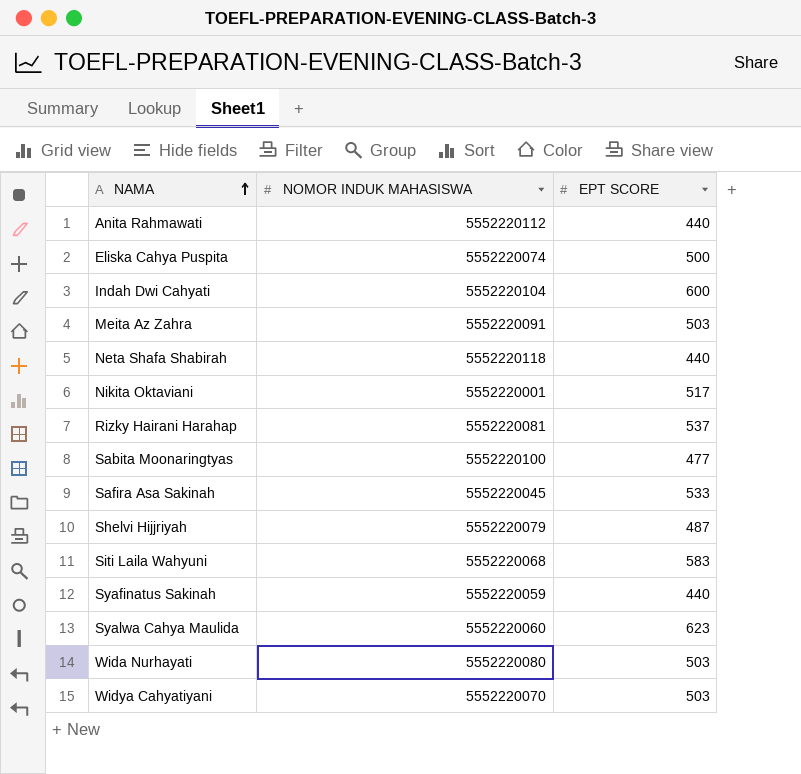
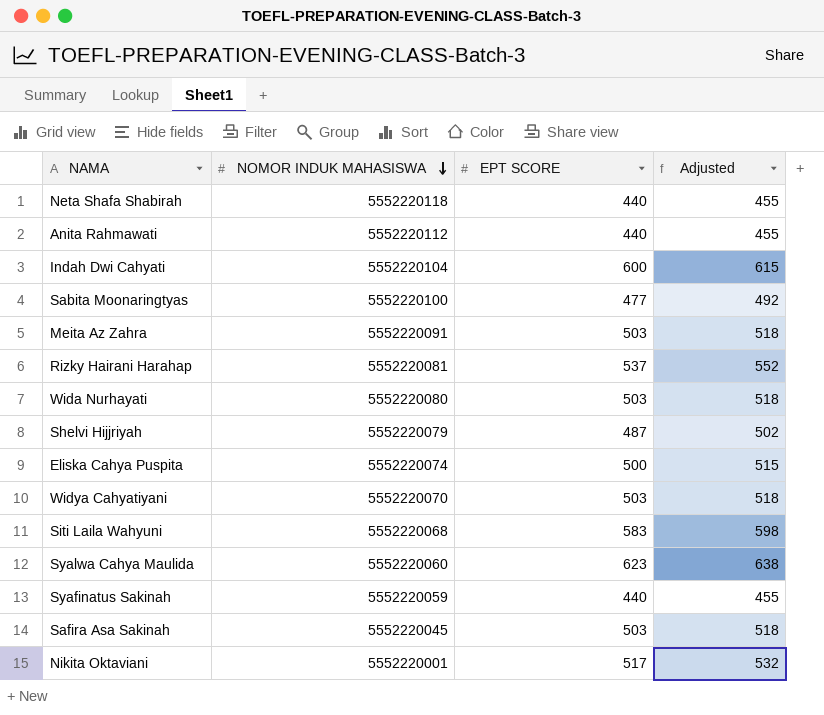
row order: NAMA ascending -> NOMOR INDUK MAHASISWA descending
column Adjusted | formula: none -> [EPT SCORE] + 15
Safira Asa Sakinah | EPT SCORE: 533 -> 503

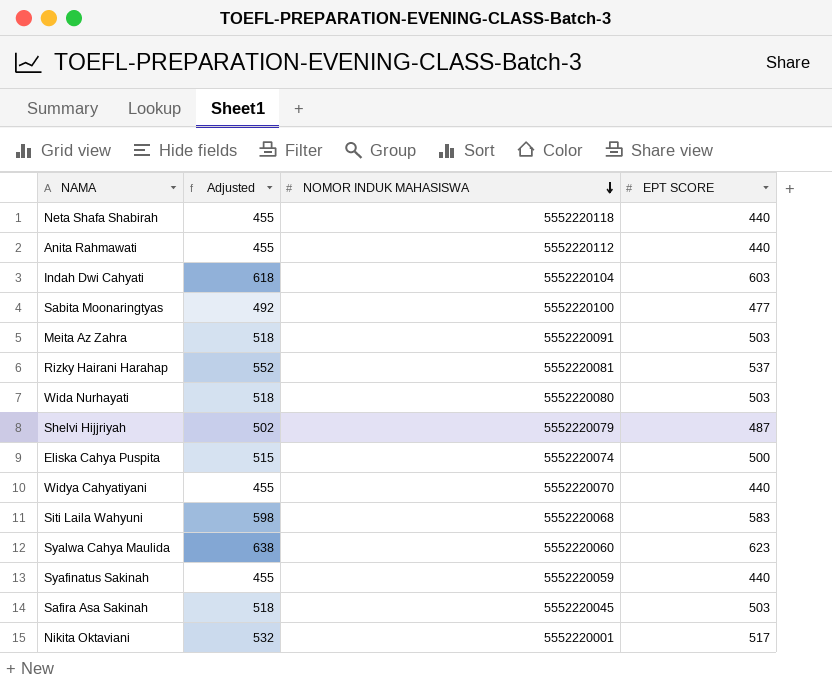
column Adjusted | position: 4 -> 2
Indah Dwi Cahyati | Adjusted: 615 -> 618
Indah Dwi Cahyati | EPT SCORE: 600 -> 603
Widya Cahyatiyani | Adjusted: 518 -> 455
Widya Cahyatiyani | EPT SCORE: 503 -> 440

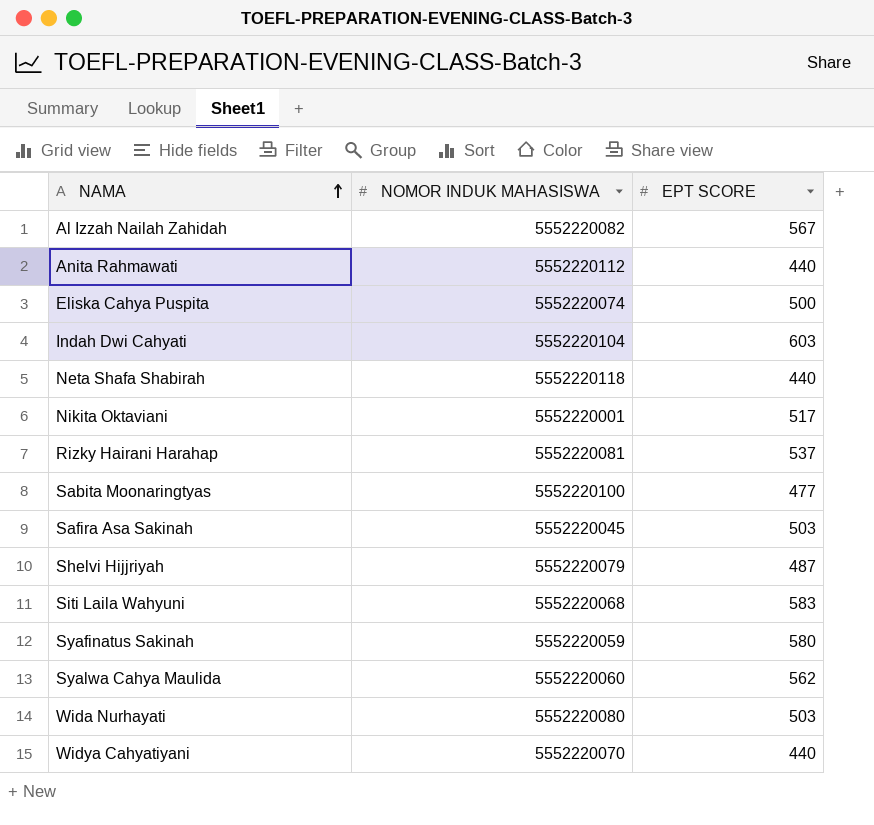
row order: NOMOR INDUK MAHASISWA descending -> NAMA ascending
column Adjusted | formula: [EPT SCORE] + 15 -> none
row Meita Az Zahra: 518 | 5552220091 | 503 -> none
row Al Izzah Nailah Zahidah: none -> 5552220082 | 567
Syafinatus Sakinah | EPT SCORE: 440 -> 580
Syalwa Cahya Maulida | EPT SCORE: 623 -> 562

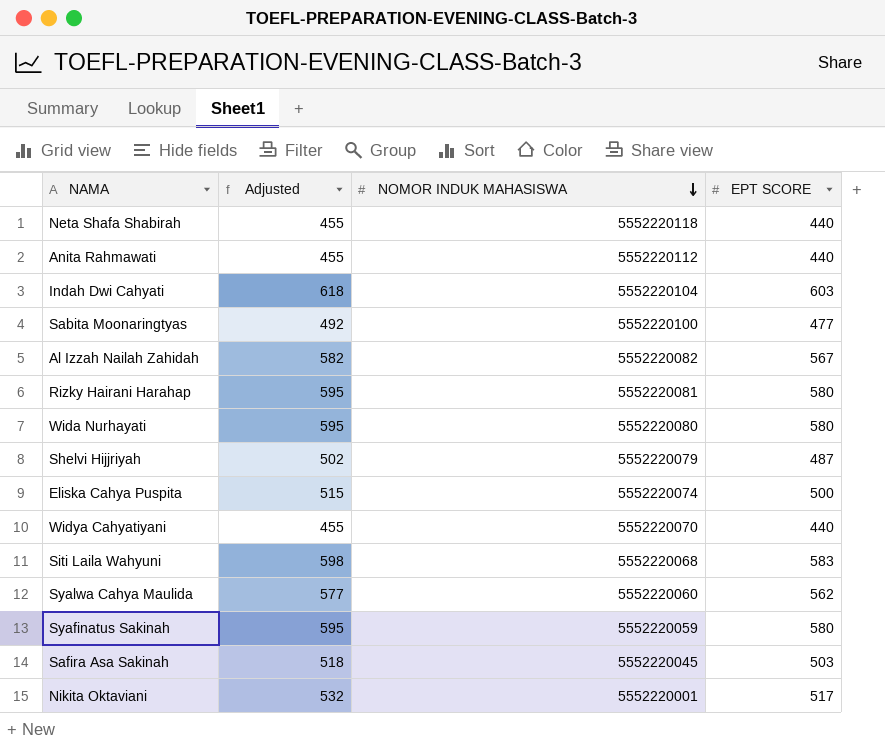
row order: NAMA ascending -> NOMOR INDUK MAHASISWA descending
column Adjusted | formula: none -> [EPT SCORE] + 15
Rizky Hairani Harahap | EPT SCORE: 537 -> 580
Wida Nurhayati | EPT SCORE: 503 -> 580

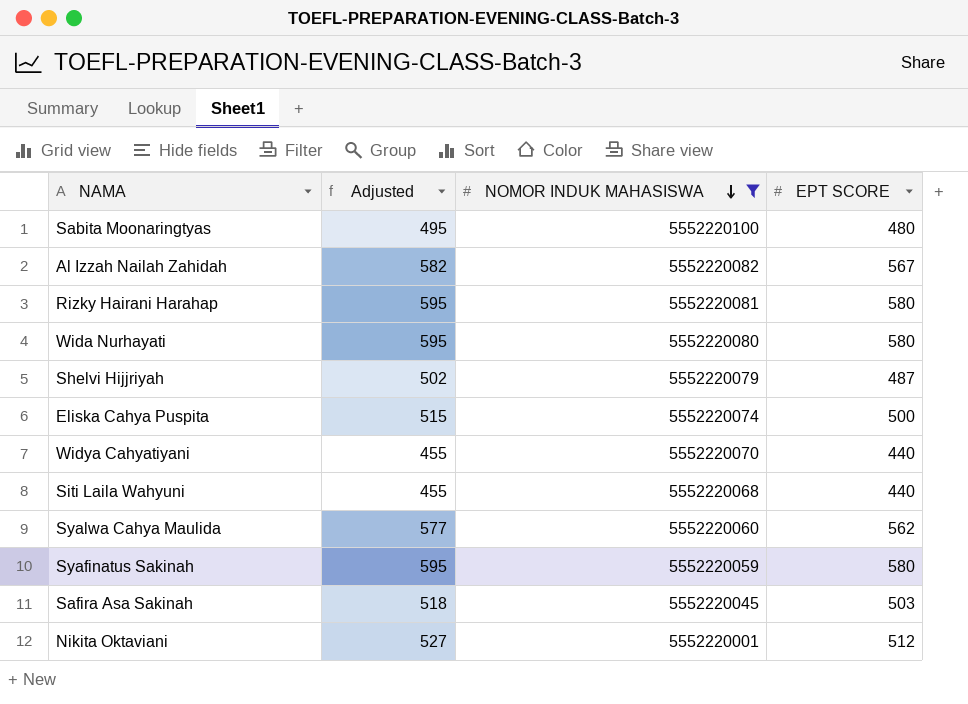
filter: none -> NOMOR INDUK MAHASISWA <= 5552220100
Sabita Moonaringtyas | Adjusted: 492 -> 495
Sabita Moonaringtyas | EPT SCORE: 477 -> 480
Siti Laila Wahyuni | Adjusted: 598 -> 455
Siti Laila Wahyuni | EPT SCORE: 583 -> 440
Nikita Oktaviani | Adjusted: 532 -> 527
Nikita Oktaviani | EPT SCORE: 517 -> 512

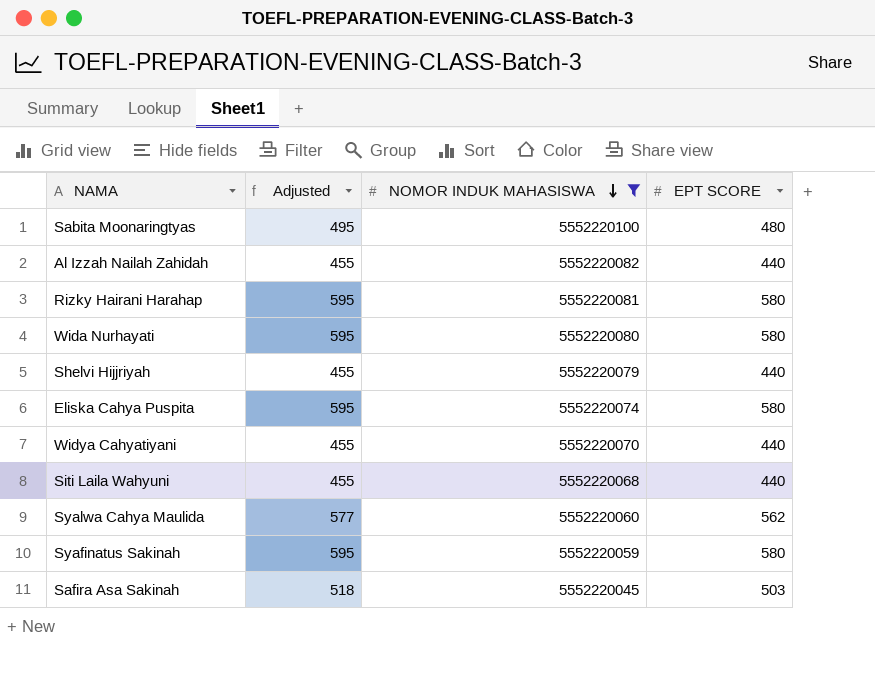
row Nikita Oktaviani: 527 | 5552220001 | 512 -> none
Al Izzah Nailah Zahidah | Adjusted: 582 -> 455
Al Izzah Nailah Zahidah | EPT SCORE: 567 -> 440
Shelvi Hijjriyah | Adjusted: 502 -> 455
Shelvi Hijjriyah | EPT SCORE: 487 -> 440
Eliska Cahya Puspita | Adjusted: 515 -> 595
Eliska Cahya Puspita | EPT SCORE: 500 -> 580

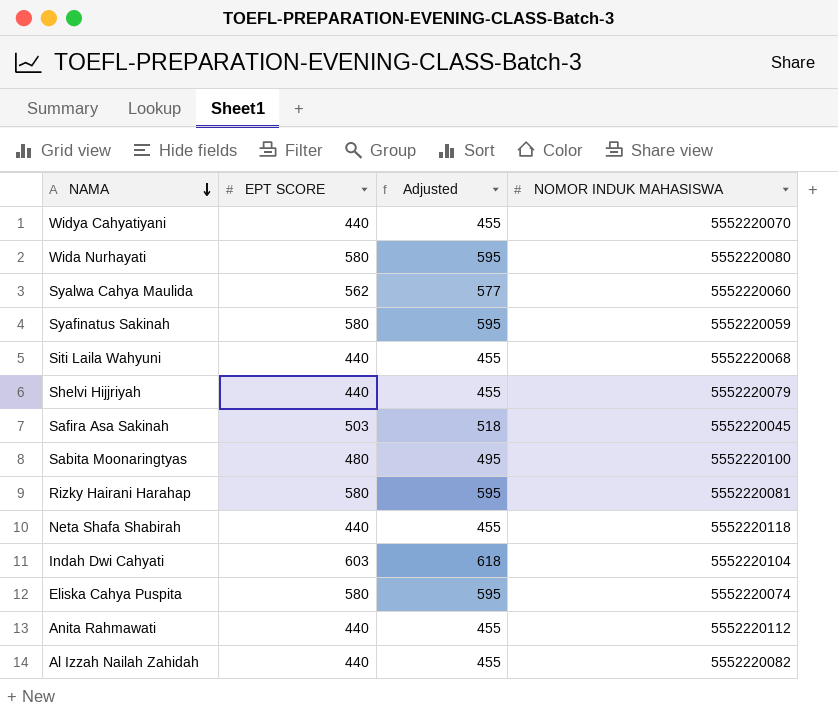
filter: NOMOR INDUK MAHASISWA <= 5552220100 -> none
row order: NOMOR INDUK MAHASISWA descending -> NAMA descending
column EPT SCORE | position: 4 -> 2

